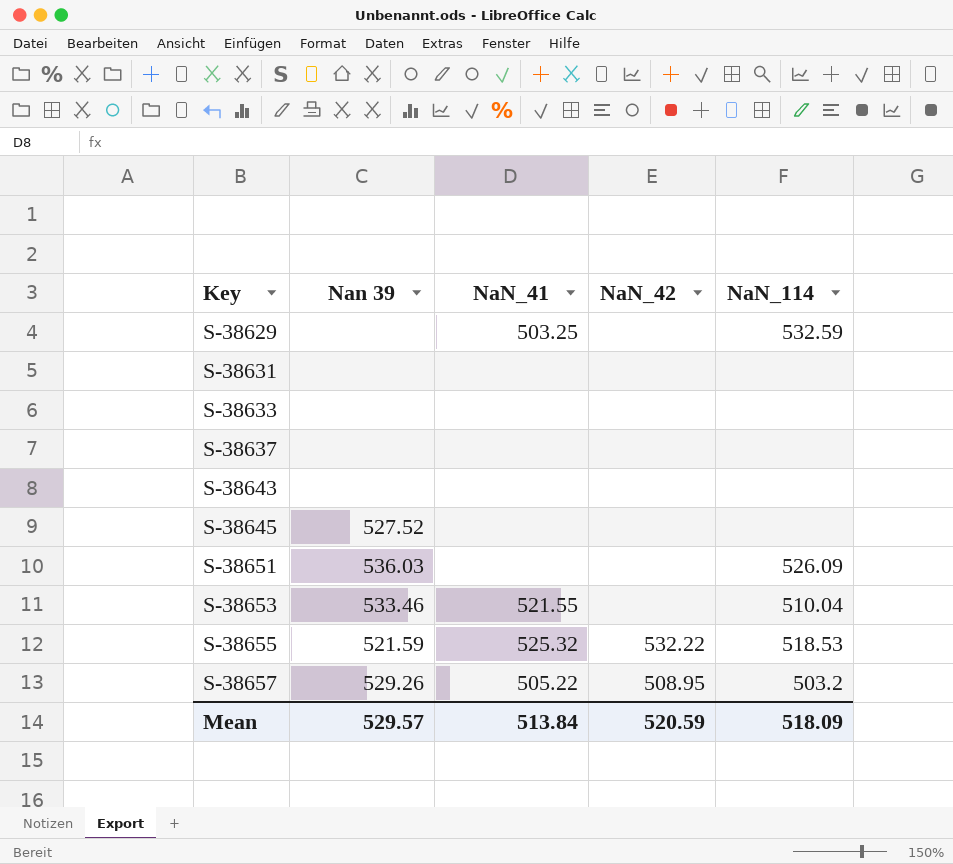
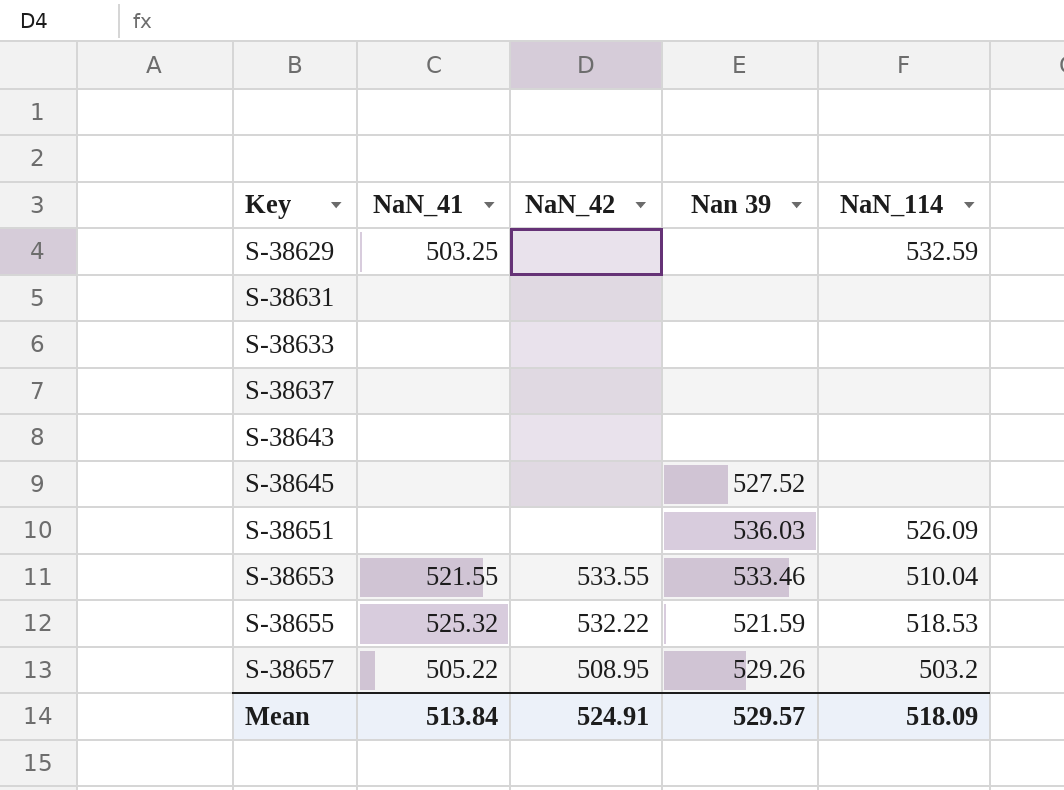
column Nan 39 | position: 2 -> 4
S-38653 | NaN_42: none -> 533.55
Mean | NaN_42: 520.59 -> 524.91

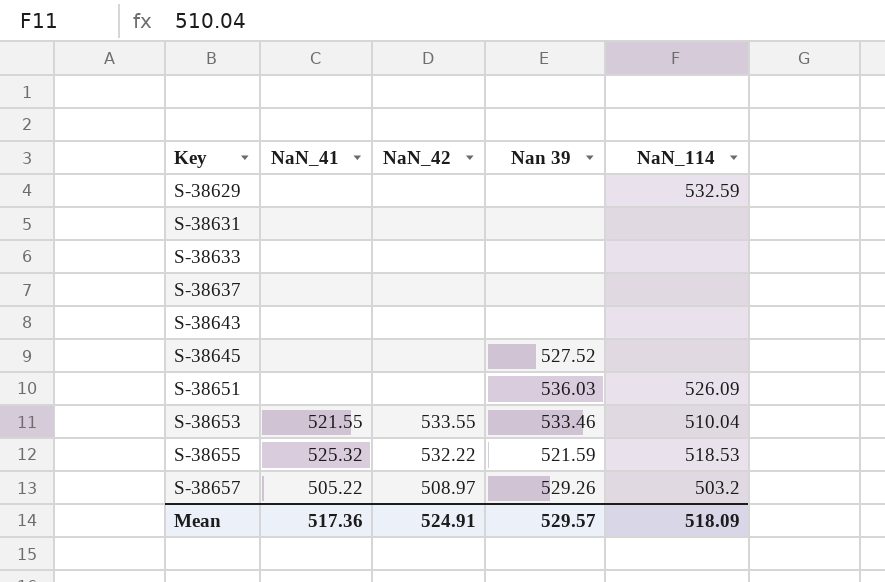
S-38629 | NaN_41: 503.25 -> none
S-38657 | NaN_42: 508.95 -> 508.97
Mean | NaN_41: 513.84 -> 517.36

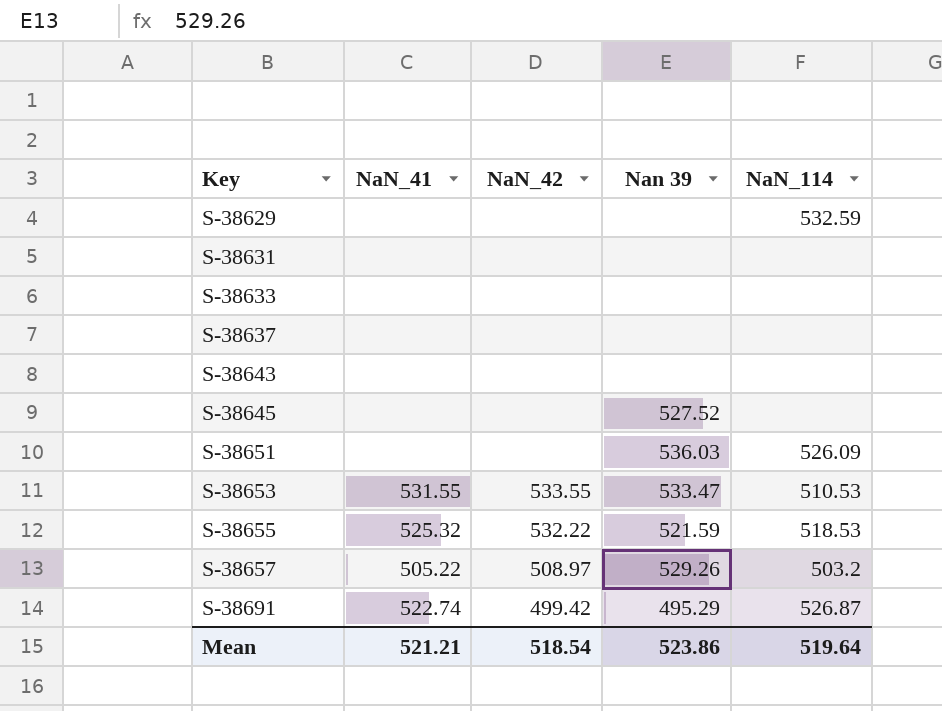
S-38653 | NaN_41: 521.55 -> 531.55
S-38653 | Nan 39: 533.46 -> 533.47
S-38653 | NaN_114: 510.04 -> 510.53
row S-38691: none -> 522.74 | 499.42 | 495.29 | 526.87
Mean | NaN_41: 517.36 -> 521.21
Mean | NaN_42: 524.91 -> 518.54
Mean | Nan 39: 529.57 -> 523.86
Mean | NaN_114: 518.09 -> 519.64

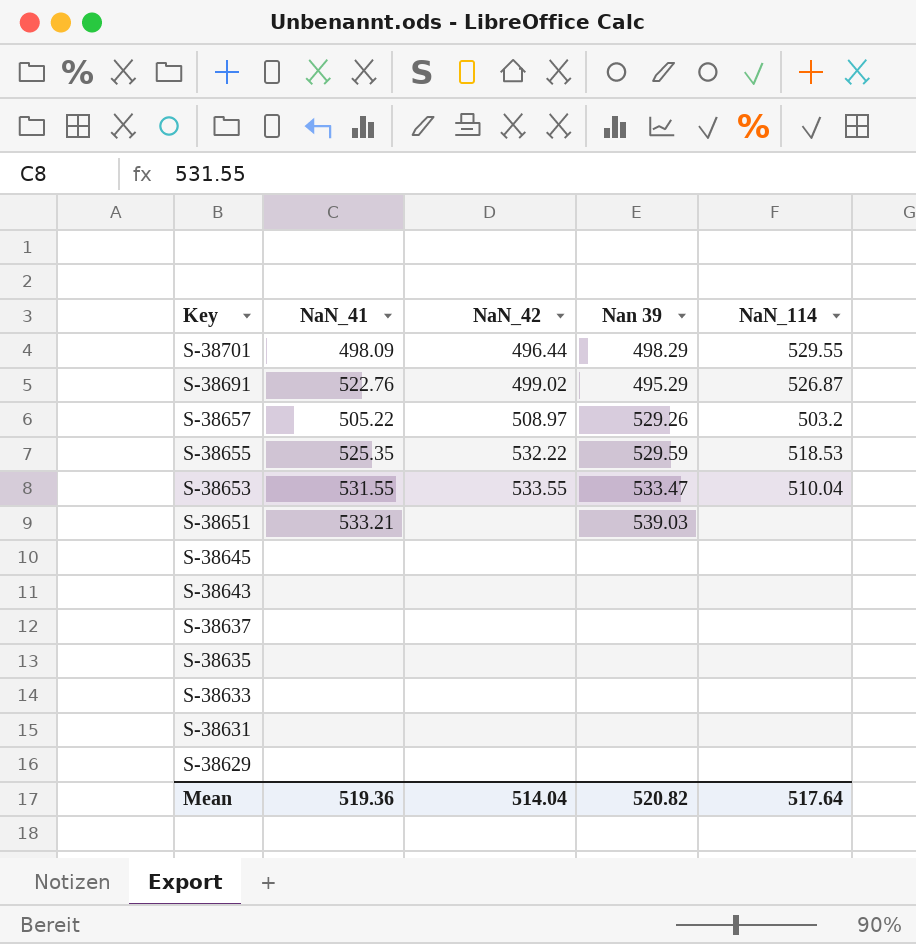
row order: Key ascending -> Key descending
row S-38701: none -> 498.09 | 496.44 | 498.29 | 529.55
S-38691 | NaN_41: 522.74 -> 522.76
S-38691 | NaN_42: 499.42 -> 499.02
S-38655 | NaN_41: 525.32 -> 525.35
S-38655 | Nan 39: 521.59 -> 529.59
S-38653 | NaN_114: 510.53 -> 510.04
S-38651 | NaN_41: none -> 533.21
S-38651 | Nan 39: 536.03 -> 539.03
S-38651 | NaN_114: 526.09 -> none
S-38645 | Nan 39: 527.52 -> none
row S-38635: none -> none | none | none | none
S-38629 | NaN_114: 532.59 -> none
Mean | NaN_41: 521.21 -> 519.36
Mean | NaN_42: 518.54 -> 514.04
Mean | Nan 39: 523.86 -> 520.82
Mean | NaN_114: 519.64 -> 517.64

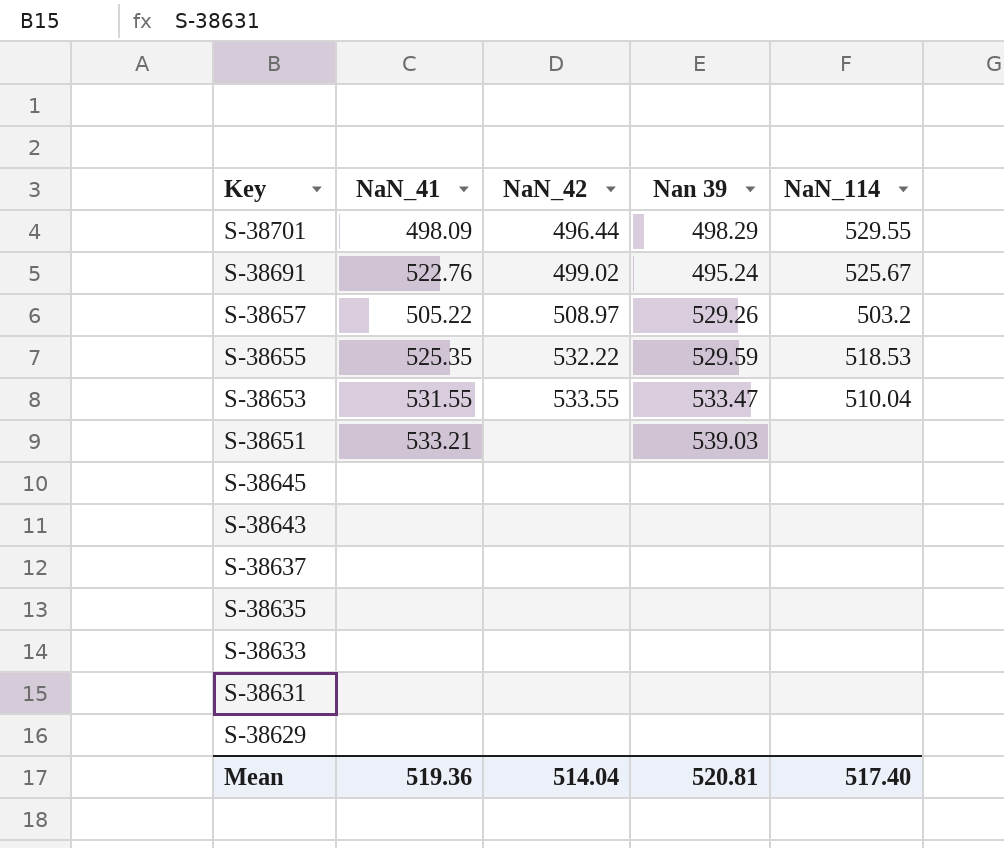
S-38691 | Nan 39: 495.29 -> 495.24
S-38691 | NaN_114: 526.87 -> 525.67
Mean | Nan 39: 520.82 -> 520.81
Mean | NaN_114: 517.64 -> 517.40

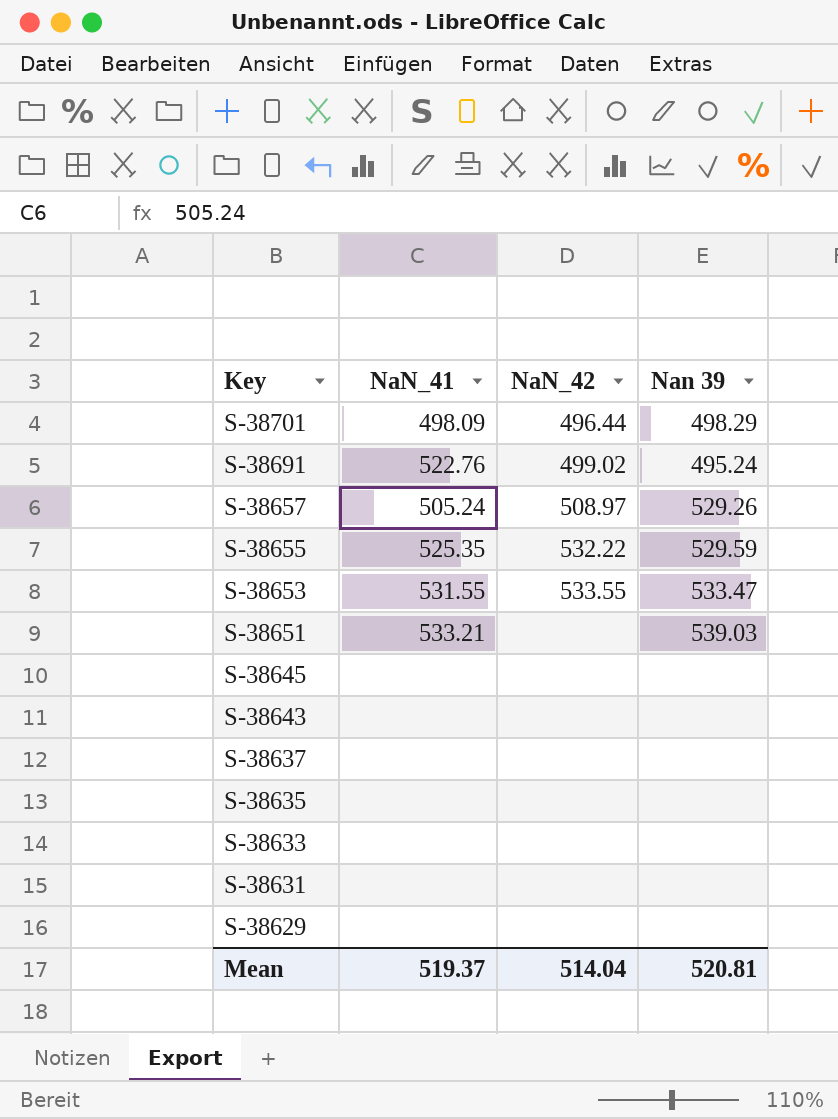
column NaN_114 | position: 5 -> none
S-38657 | NaN_41: 505.22 -> 505.24
Mean | NaN_41: 519.36 -> 519.37

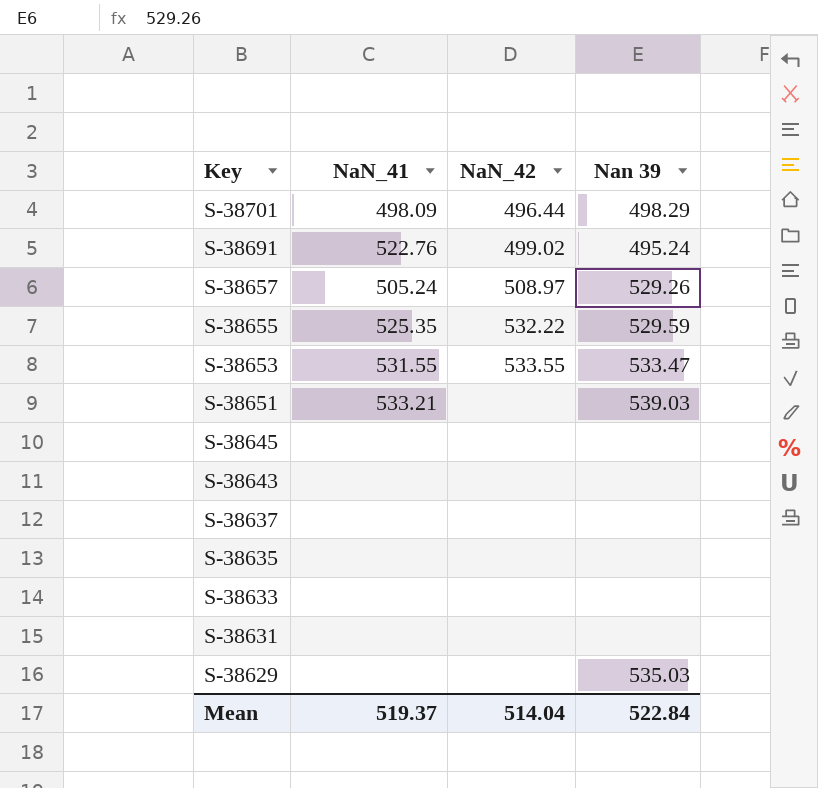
S-38629 | Nan 39: none -> 535.03
Mean | Nan 39: 520.81 -> 522.84

